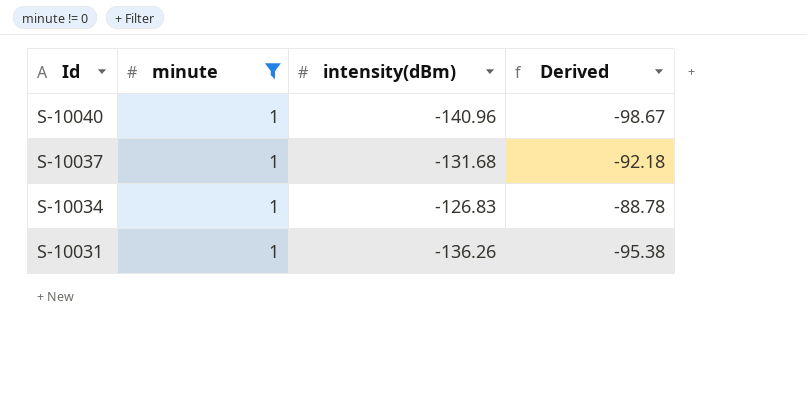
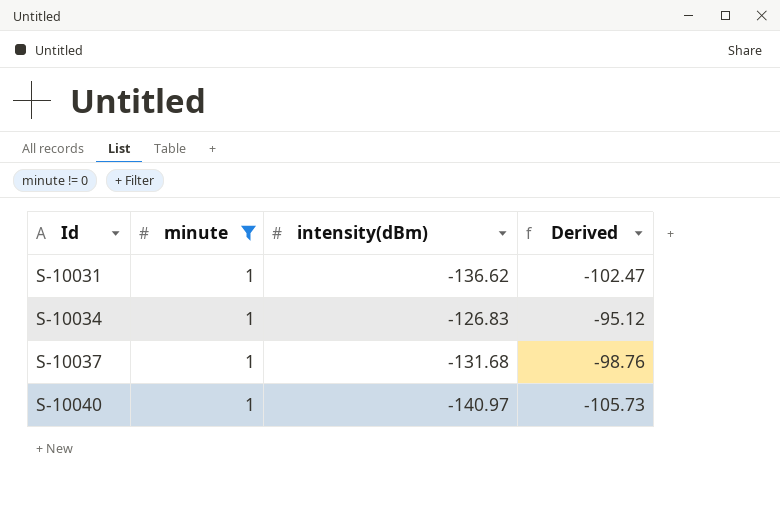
row order: Id descending -> Id ascending
column Derived | formula: [intensity(dBm)] * 0.7 -> [intensity(dBm)] * 0.75
S-10031 | intensity(dBm): -136.26 -> -136.62
S-10040 | intensity(dBm): -140.96 -> -140.97

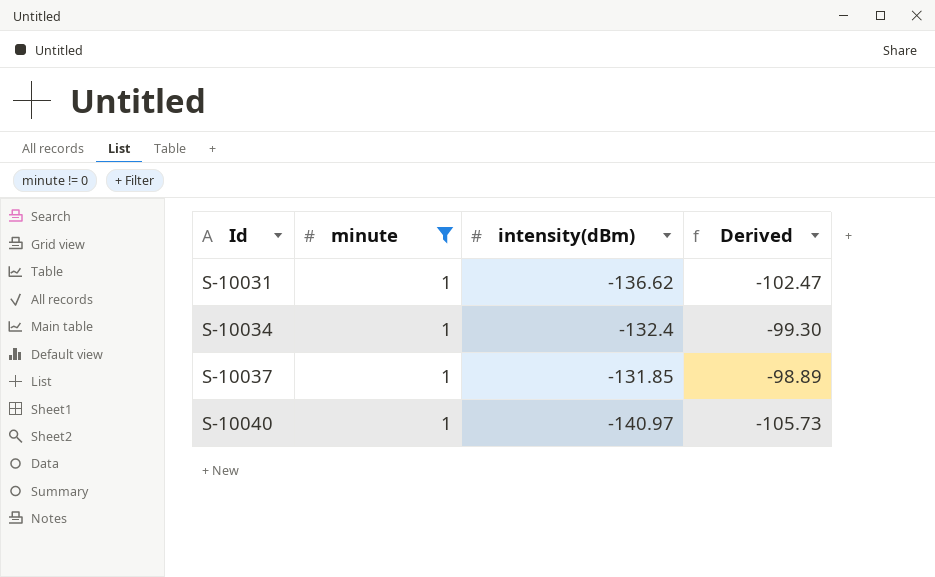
S-10034 | intensity(dBm): -126.83 -> -132.4
S-10034 | Derived: -95.12 -> -99.30
S-10037 | intensity(dBm): -131.68 -> -131.85
S-10037 | Derived: -98.76 -> -98.89

